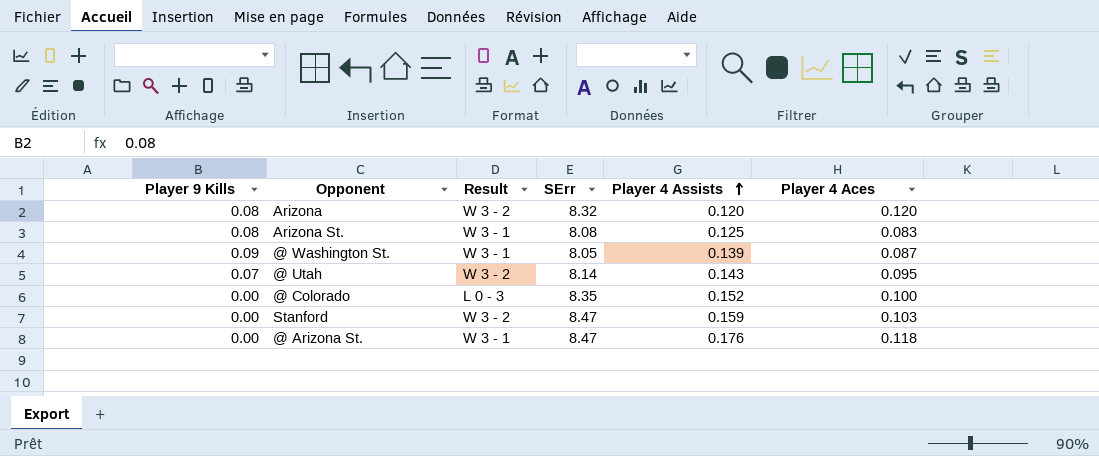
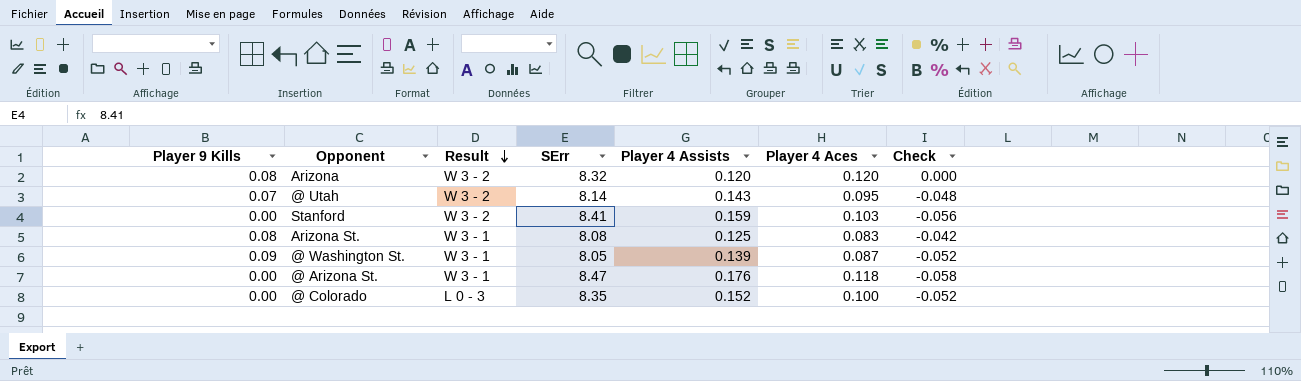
row order: Player 4 Assists ascending -> Result descending
column Check | formula: none -> [Player 4 Aces] - [Player 4 Assists]
Stanford | SErr: 8.47 -> 8.41

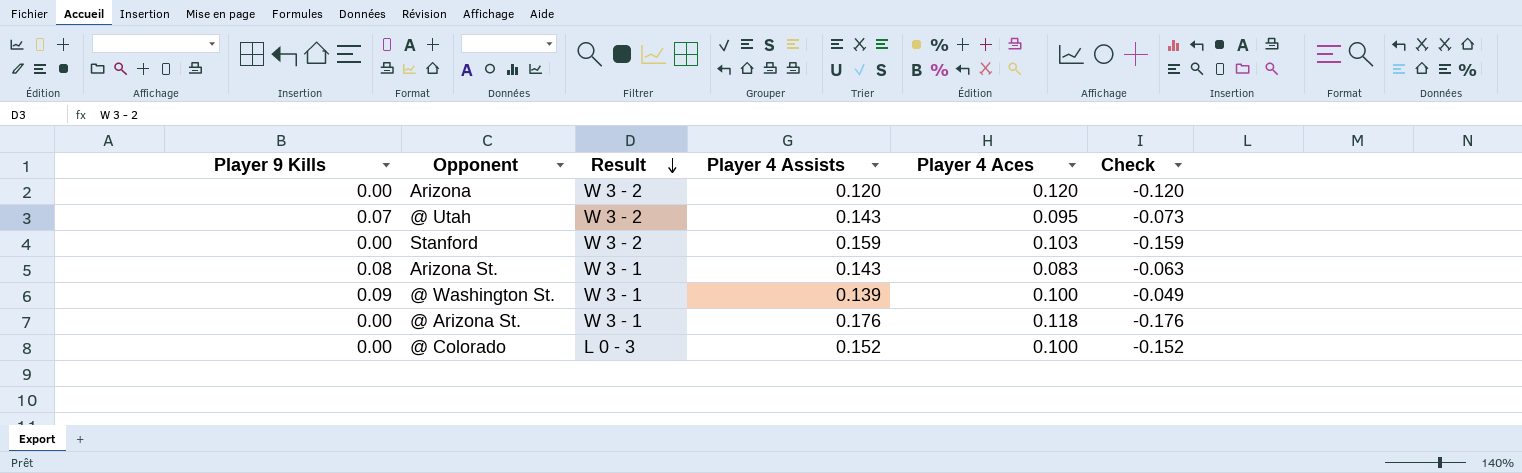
column SErr | position: 4 -> none
column Check | formula: [Player 4 Aces] - [Player 4 Assists] -> [Player 9 Kills] - [Player 4 Assists]
Arizona | Player 9 Kills: 0.08 -> 0.00
Arizona St. | Player 4 Assists: 0.125 -> 0.143
@ Washington St. | Player 4 Aces: 0.087 -> 0.100

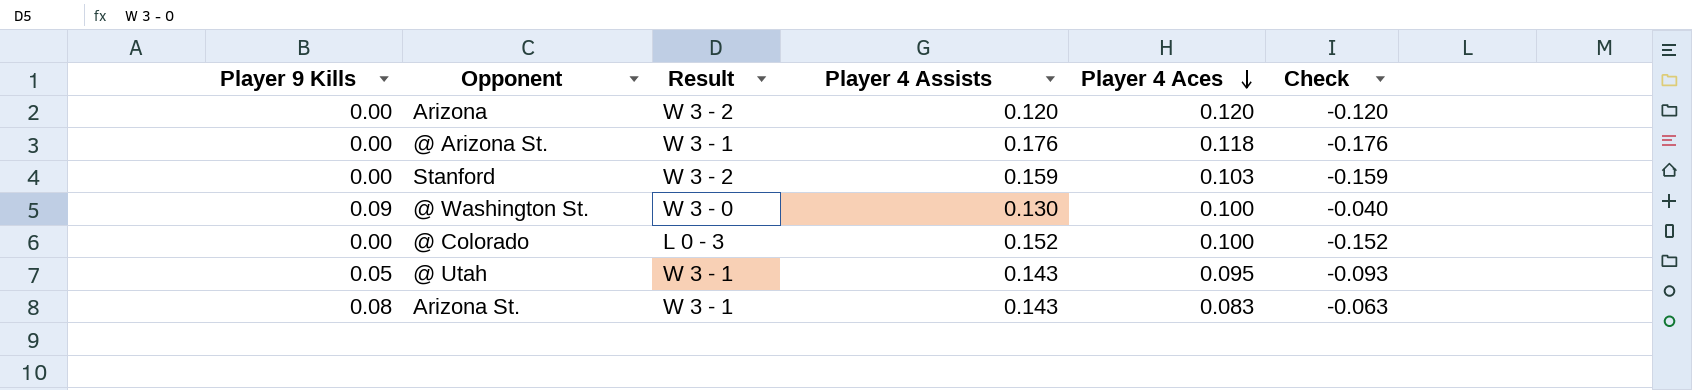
row order: Result descending -> Player 4 Aces descending
@ Washington St. | Result: W 3 - 1 -> W 3 - 0
@ Washington St. | Player 4 Assists: 0.139 -> 0.130
@ Washington St. | Check: -0.049 -> -0.040
@ Utah | Player 9 Kills: 0.07 -> 0.05
@ Utah | Result: W 3 - 2 -> W 3 - 1
@ Utah | Check: -0.073 -> -0.093

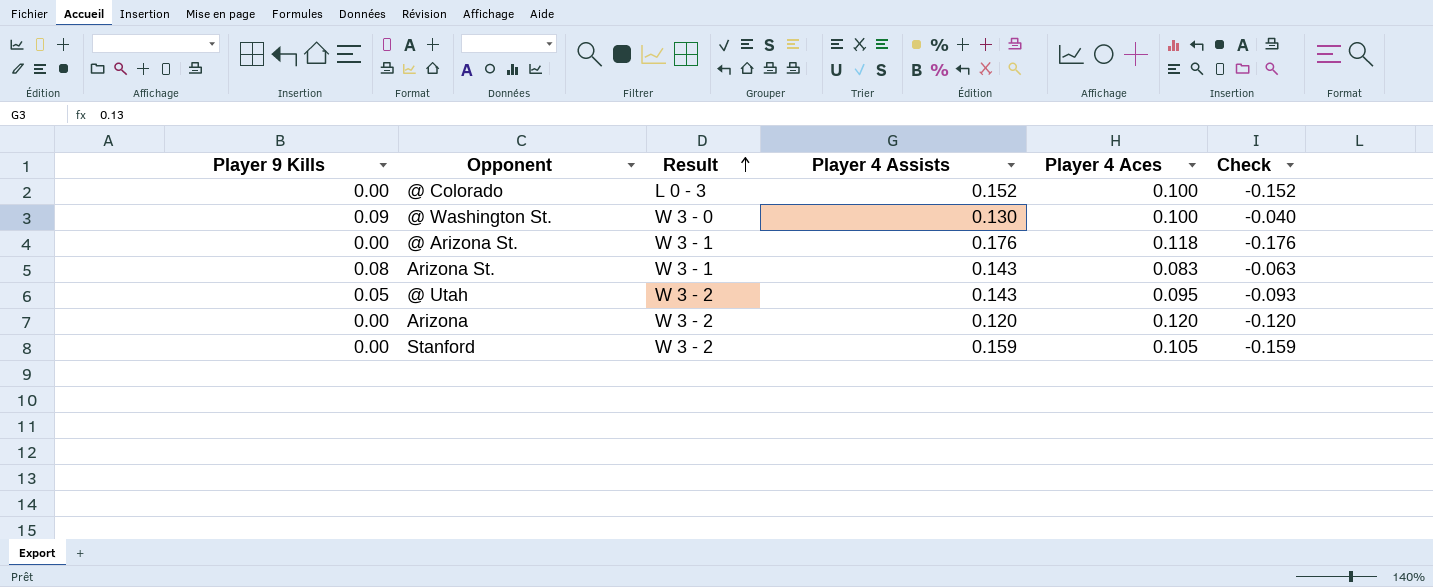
row order: Player 4 Aces descending -> Result ascending
@ Utah | Result: W 3 - 1 -> W 3 - 2
Stanford | Player 4 Aces: 0.103 -> 0.105

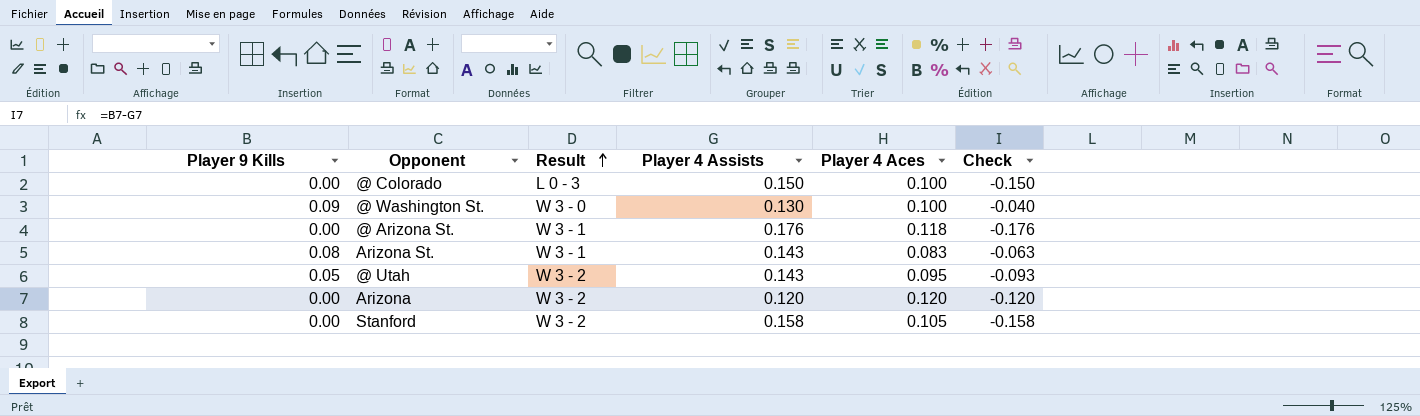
@ Colorado | Player 4 Assists: 0.152 -> 0.150
@ Colorado | Check: -0.152 -> -0.150
Stanford | Player 4 Assists: 0.159 -> 0.158
Stanford | Check: -0.159 -> -0.158

